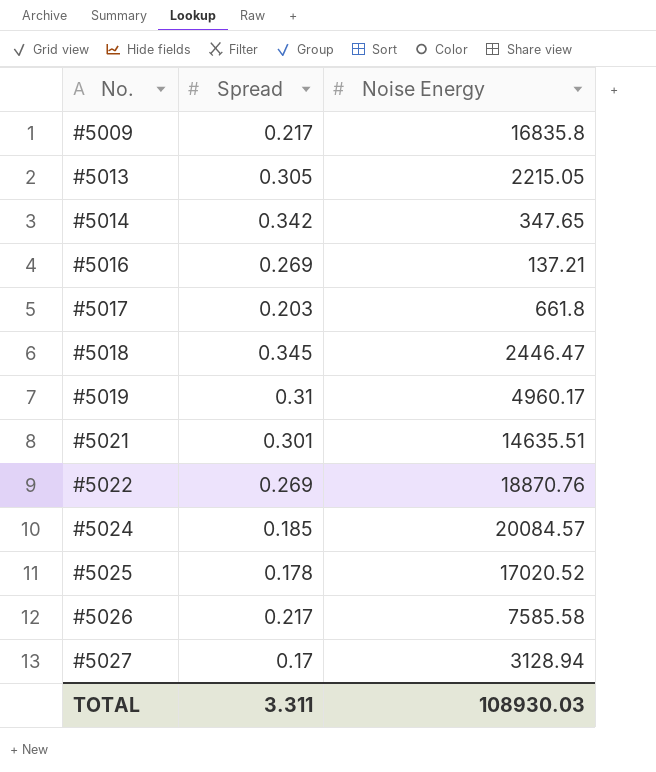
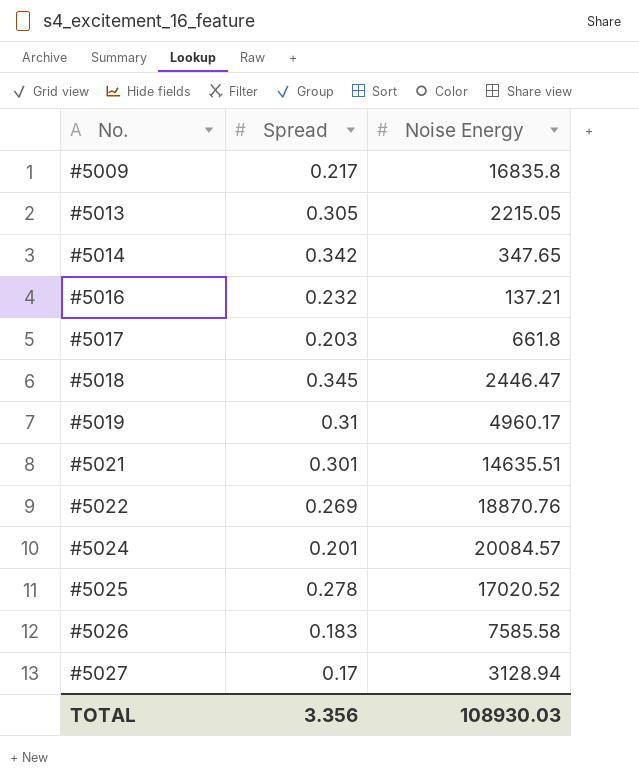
#5016 | Spread: 0.269 -> 0.232
#5024 | Spread: 0.185 -> 0.201
#5025 | Spread: 0.178 -> 0.278
#5026 | Spread: 0.217 -> 0.183
TOTAL | Spread: 3.311 -> 3.356

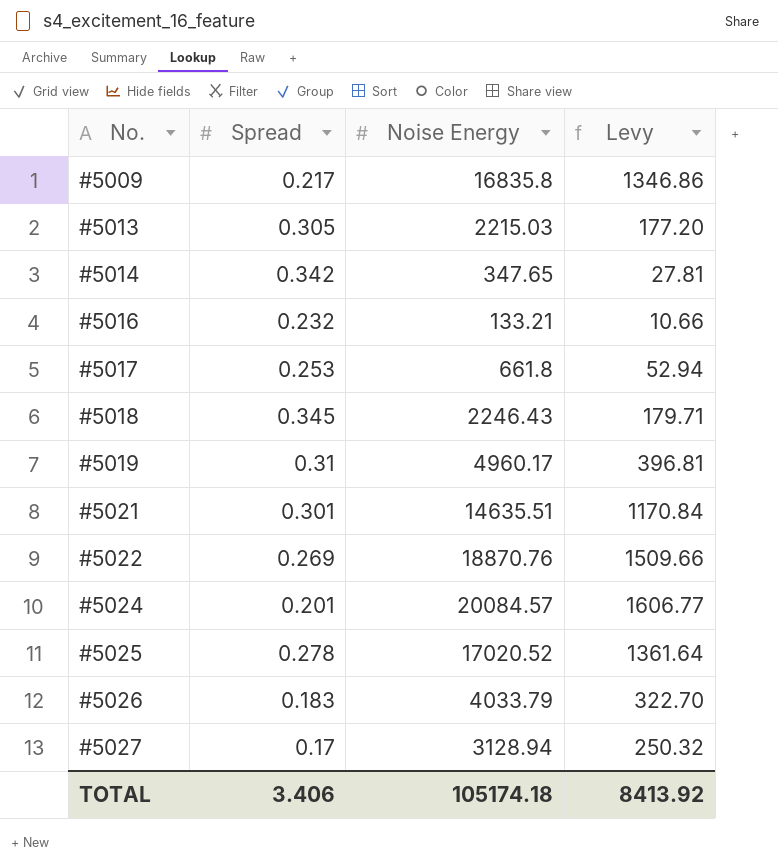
column Levy | formula: none -> [Noise Energy] * 0.08
#5013 | Noise Energy: 2215.05 -> 2215.03
#5016 | Noise Energy: 137.21 -> 133.21
#5017 | Spread: 0.203 -> 0.253
#5018 | Noise Energy: 2446.47 -> 2246.43
#5026 | Noise Energy: 7585.58 -> 4033.79
TOTAL | Spread: 3.356 -> 3.406
TOTAL | Noise Energy: 108930.03 -> 105174.18

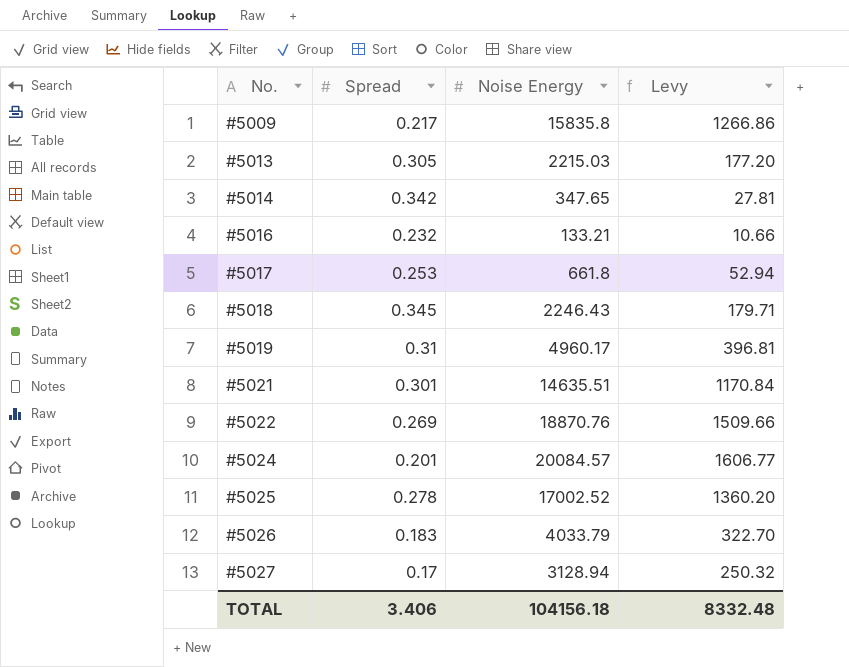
#5009 | Noise Energy: 16835.8 -> 15835.8
#5009 | Levy: 1346.86 -> 1266.86
#5025 | Noise Energy: 17020.52 -> 17002.52
#5025 | Levy: 1361.64 -> 1360.20
TOTAL | Noise Energy: 105174.18 -> 104156.18
TOTAL | Levy: 8413.92 -> 8332.48

